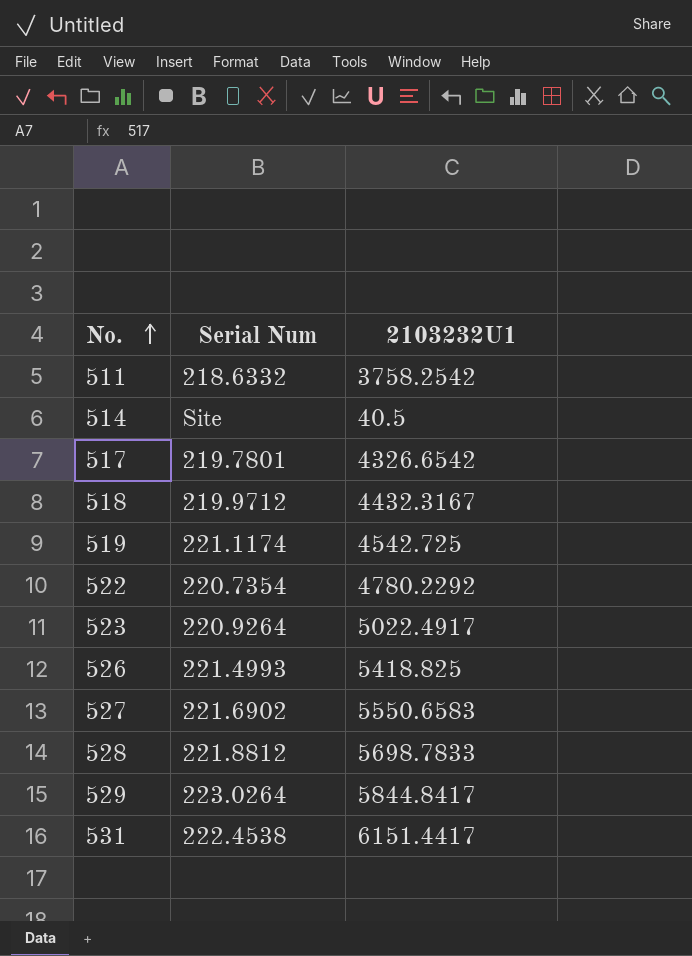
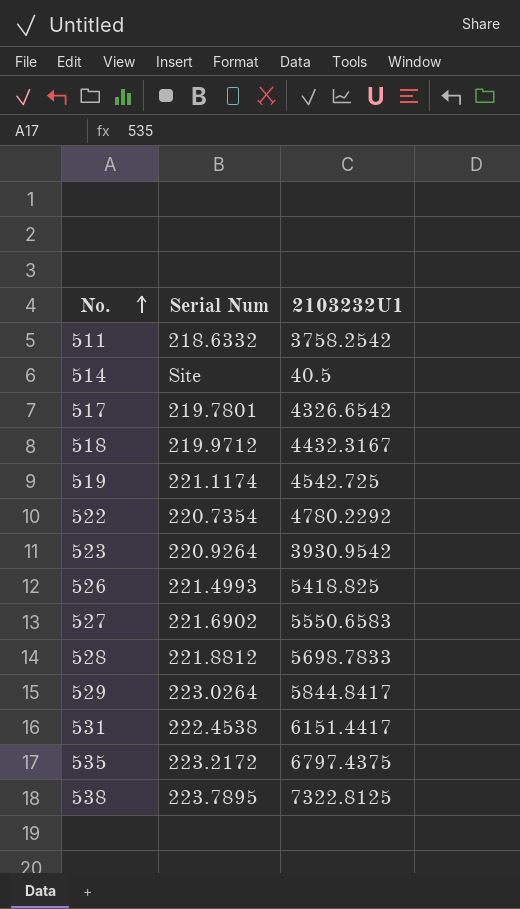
523 | 2103232U1: 5022.4917 -> 3930.9542
row 535: none -> 223.2172 | 6797.4375
row 538: none -> 223.7895 | 7322.8125

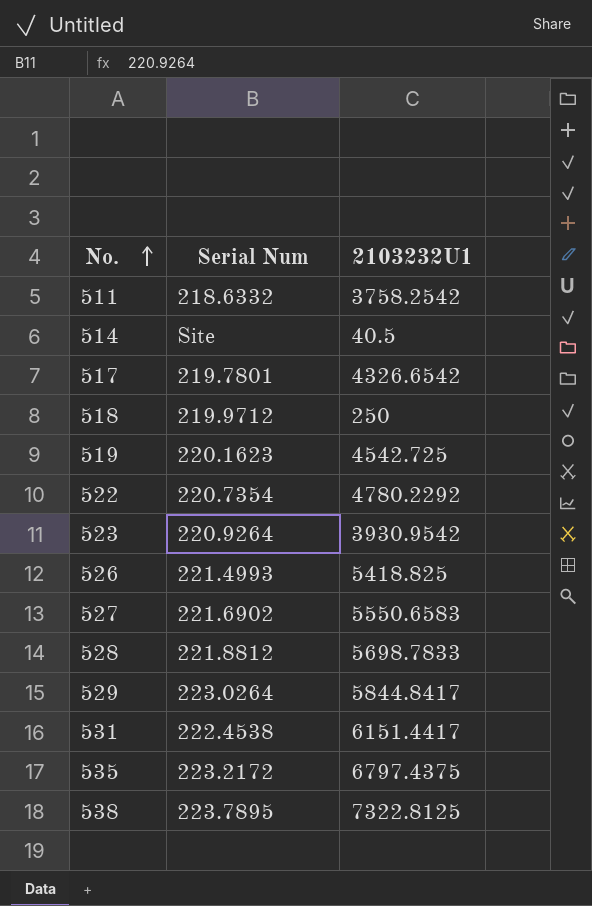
518 | 2103232U1: 4432.3167 -> 250
519 | Serial Num: 221.1174 -> 220.1623

